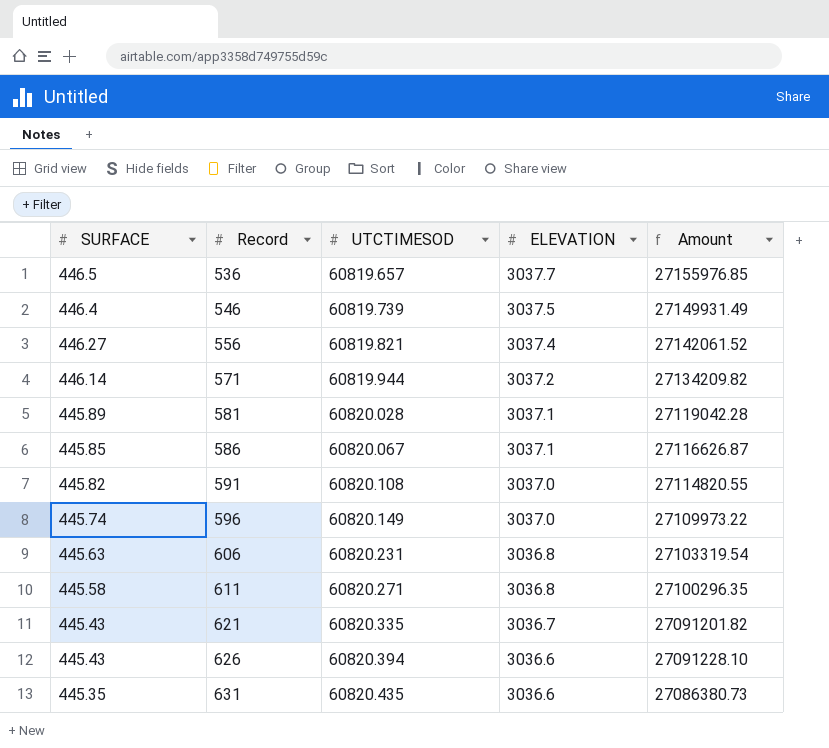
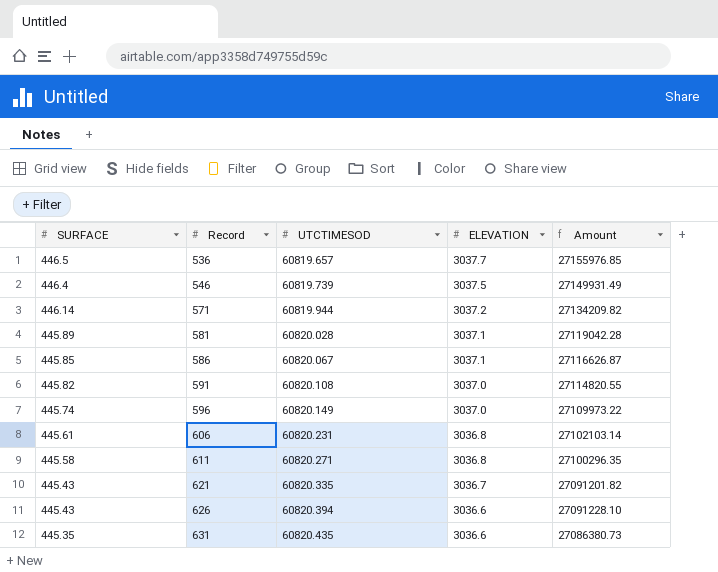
row 556: 446.27 | 60819.821 | 3037.4 | 27142061.52 -> none
606 | SURFACE: 445.63 -> 445.61
606 | Amount: 27103319.54 -> 27102103.14

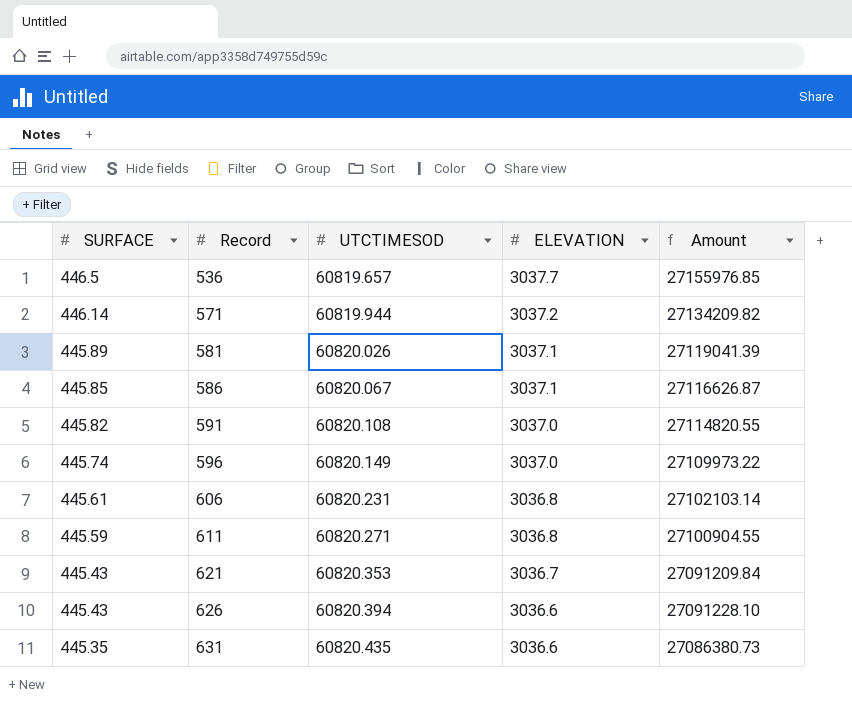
row 546: 446.4 | 60819.739 | 3037.5 | 27149931.49 -> none
581 | UTCTIMESOD: 60820.028 -> 60820.026
581 | Amount: 27119042.28 -> 27119041.39
611 | SURFACE: 445.58 -> 445.59
611 | Amount: 27100296.35 -> 27100904.55
621 | UTCTIMESOD: 60820.335 -> 60820.353
621 | Amount: 27091201.82 -> 27091209.84

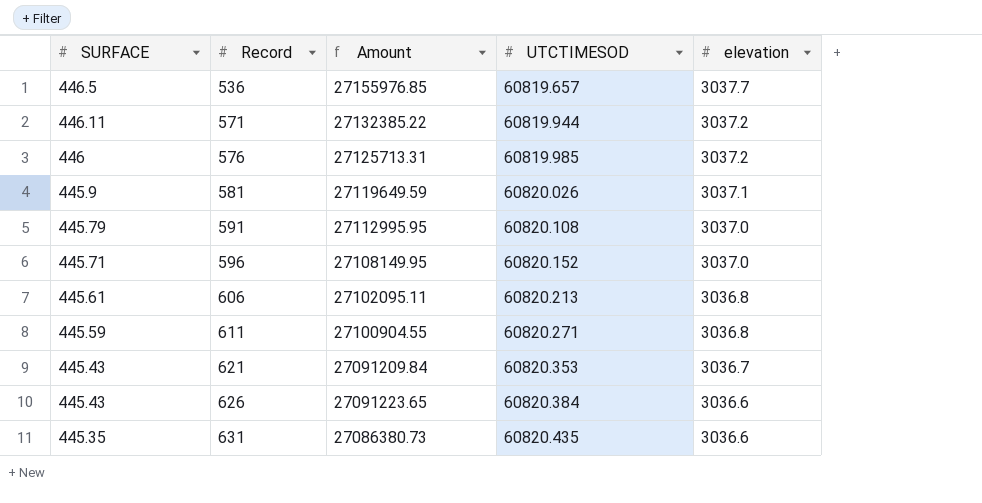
column Amount | position: 5 -> 3
column name: ELEVATION -> elevation
row 586: 445.85 | 60820.067 | 3037.1 | 27116626.87 -> none
571 | SURFACE: 446.14 -> 446.11
571 | Amount: 27134209.82 -> 27132385.22
row 576: none -> 446 | 27125713.31 | 60819.985 | 3037.2
581 | SURFACE: 445.89 -> 445.9
581 | Amount: 27119041.39 -> 27119649.59
591 | SURFACE: 445.82 -> 445.79
591 | Amount: 27114820.55 -> 27112995.95
596 | SURFACE: 445.74 -> 445.71
596 | Amount: 27109973.22 -> 27108149.95
596 | UTCTIMESOD: 60820.149 -> 60820.152
606 | Amount: 27102103.14 -> 27102095.11
606 | UTCTIMESOD: 60820.231 -> 60820.213
626 | Amount: 27091228.10 -> 27091223.65
626 | UTCTIMESOD: 60820.394 -> 60820.384

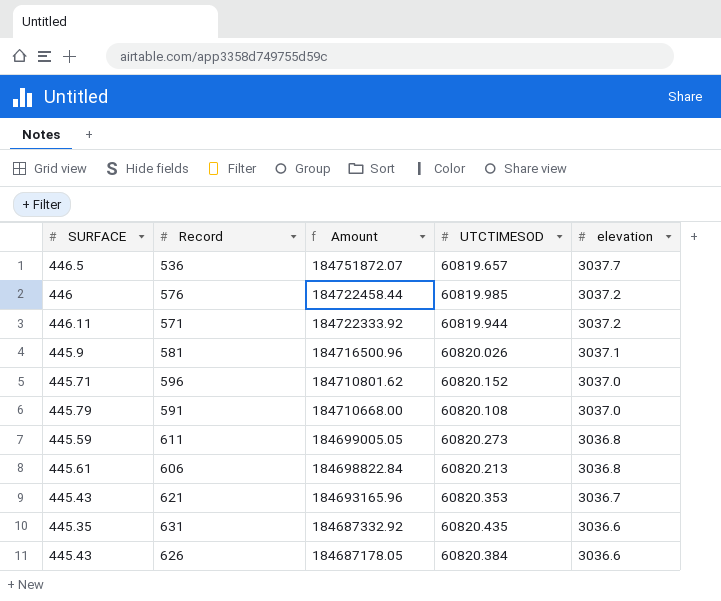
row order: SURFACE descending -> Amount descending
column Amount | formula: [SURFACE] * [UTCTIMESOD] -> [UTCTIMESOD] * [elevation]
611 | UTCTIMESOD: 60820.271 -> 60820.273

